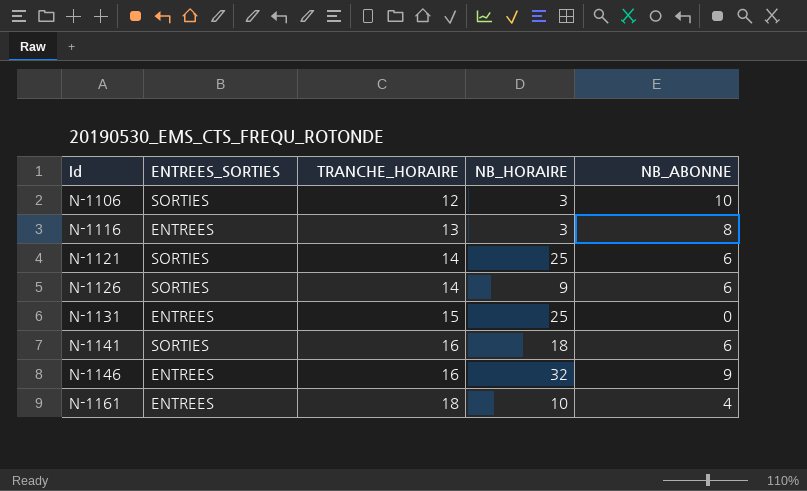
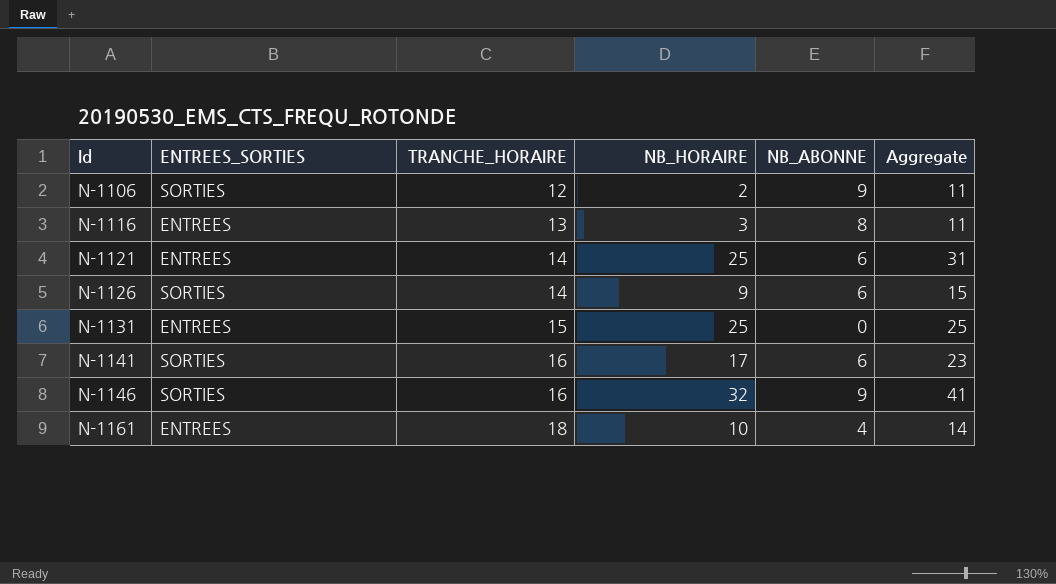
column Aggregate | formula: none -> [NB_HORAIRE] + [NB_ABONNE]
N-1106 | NB_HORAIRE: 3 -> 2
N-1106 | NB_ABONNE: 10 -> 9
N-1121 | ENTREES_SORTIES: SORTIES -> ENTREES
N-1141 | NB_HORAIRE: 18 -> 17
N-1146 | ENTREES_SORTIES: ENTREES -> SORTIES

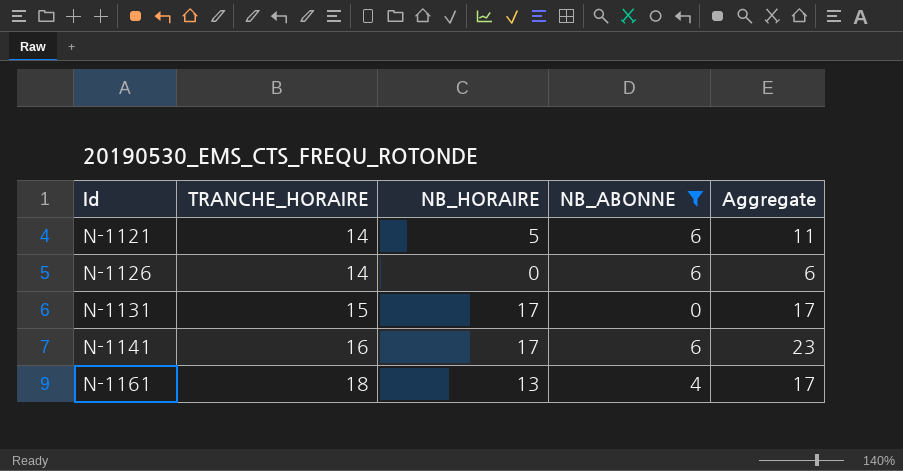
filter: none -> NB_ABONNE <= 6
column ENTREES_SORTIES | position: 2 -> none
N-1121 | NB_HORAIRE: 25 -> 5
N-1121 | Aggregate: 31 -> 11
N-1126 | NB_HORAIRE: 9 -> 0
N-1126 | Aggregate: 15 -> 6
N-1131 | NB_HORAIRE: 25 -> 17
N-1131 | Aggregate: 25 -> 17
N-1161 | NB_HORAIRE: 10 -> 13
N-1161 | Aggregate: 14 -> 17

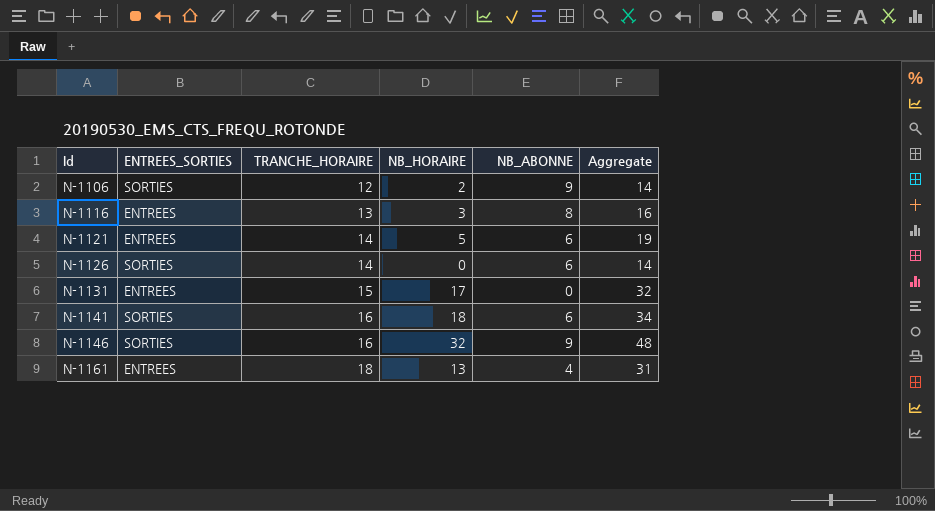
filter: NB_ABONNE <= 6 -> none
column ENTREES_SORTIES | position: none -> 2
column Aggregate | formula: [NB_HORAIRE] + [NB_ABONNE] -> [TRANCHE_HORAIRE] + [NB_HORAIRE]
N-1141 | NB_HORAIRE: 17 -> 18

